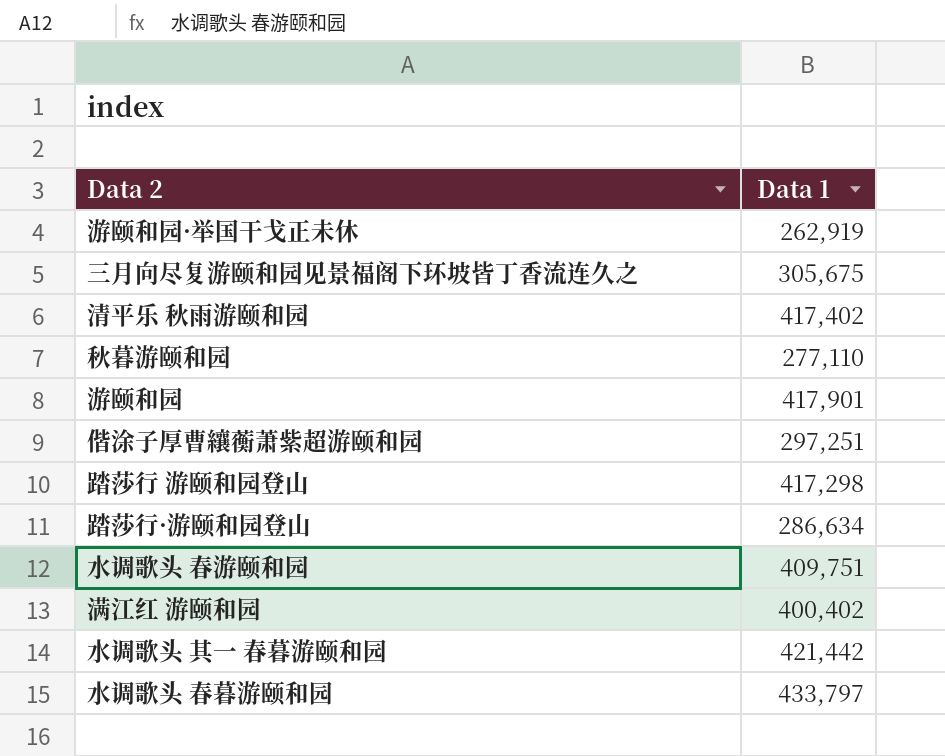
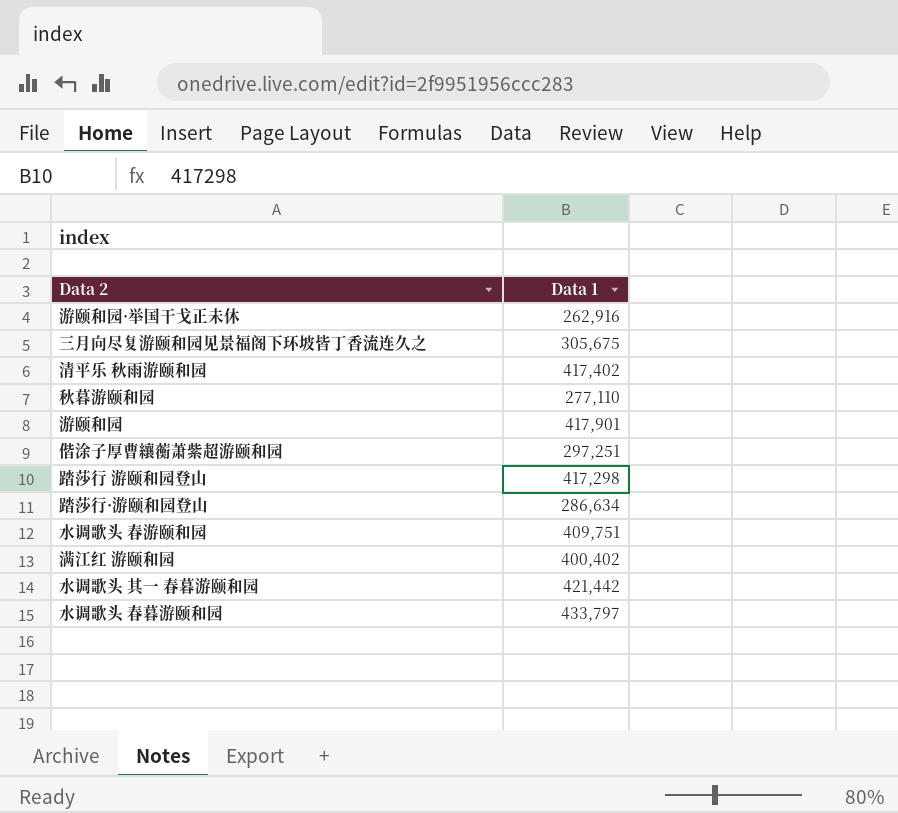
游颐和园·举国干戈正未休 | Data 1: 262,919 -> 262,916

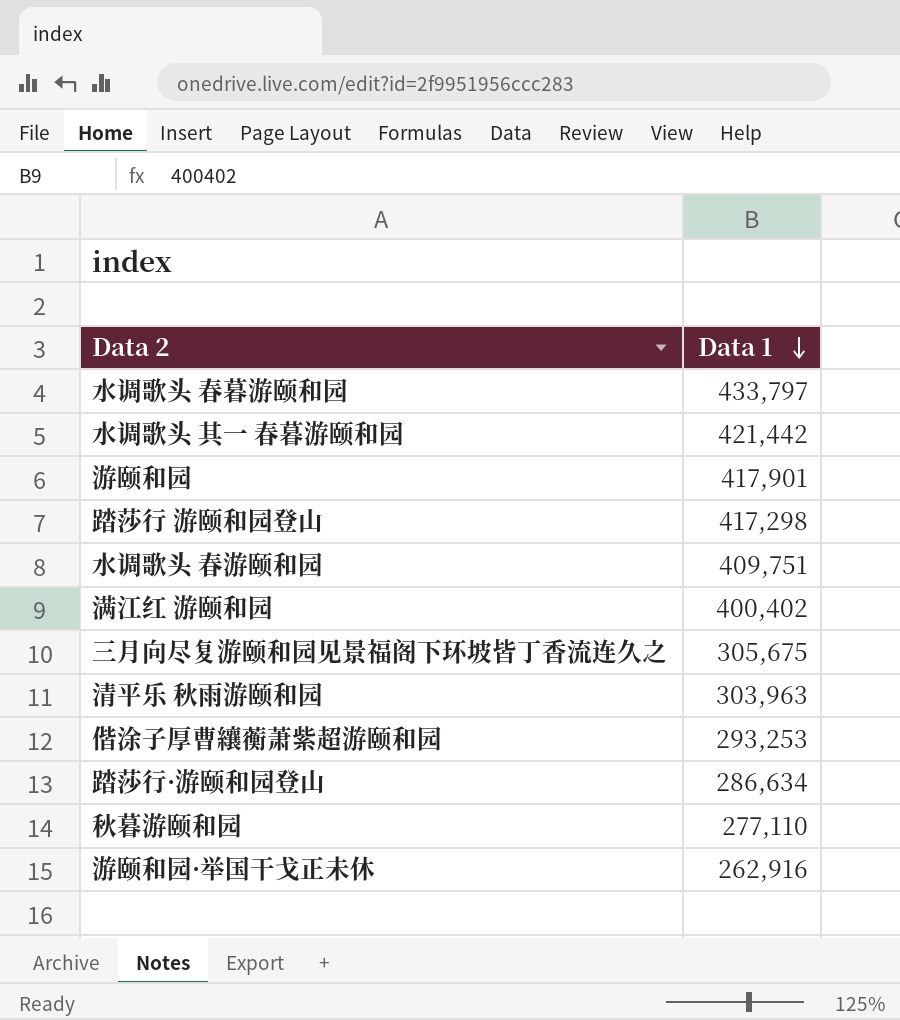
row order: none -> Data 1 descending
清平乐 秋雨游颐和园 | Data 1: 417,402 -> 303,963
偕涂子厚曹纕蘅萧紫超游颐和园 | Data 1: 297,251 -> 293,253

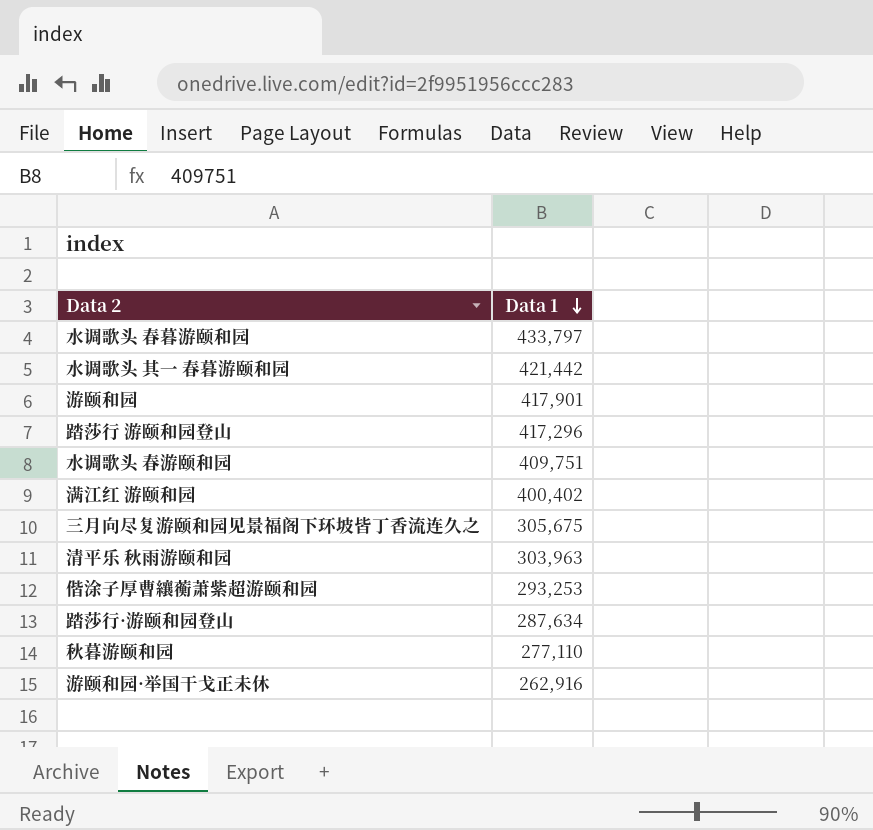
踏莎行 游颐和园登山 | Data 1: 417,298 -> 417,296
踏莎行·游颐和园登山 | Data 1: 286,634 -> 287,634

